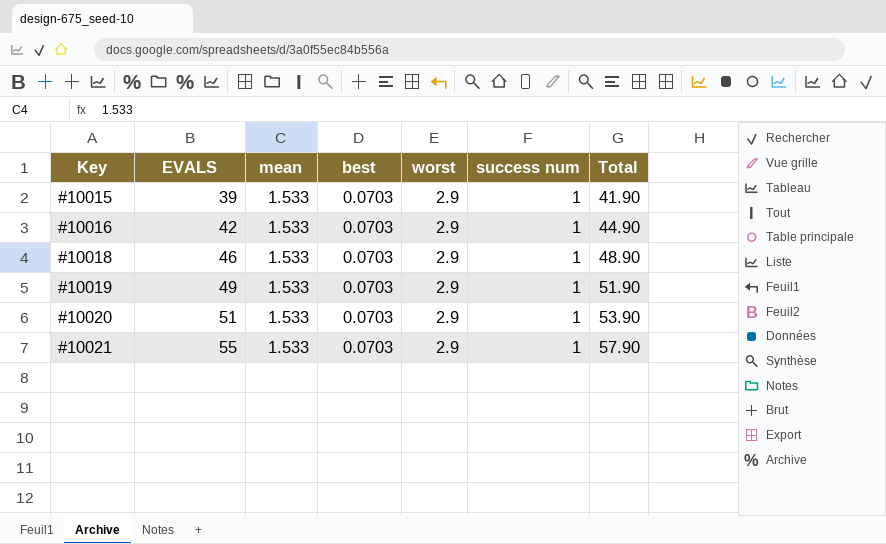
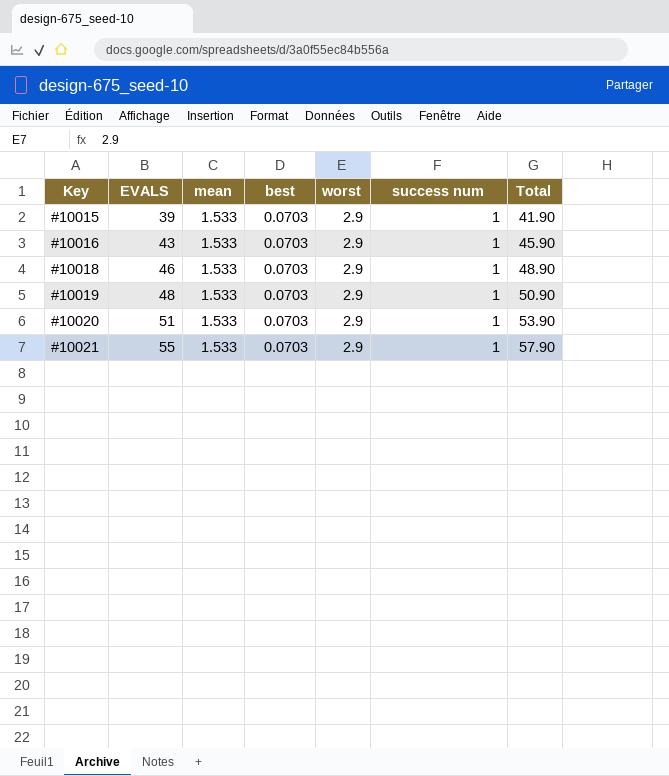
#10016 | EVALS: 42 -> 43
#10016 | Total: 44.90 -> 45.90
#10019 | EVALS: 49 -> 48
#10019 | Total: 51.90 -> 50.90

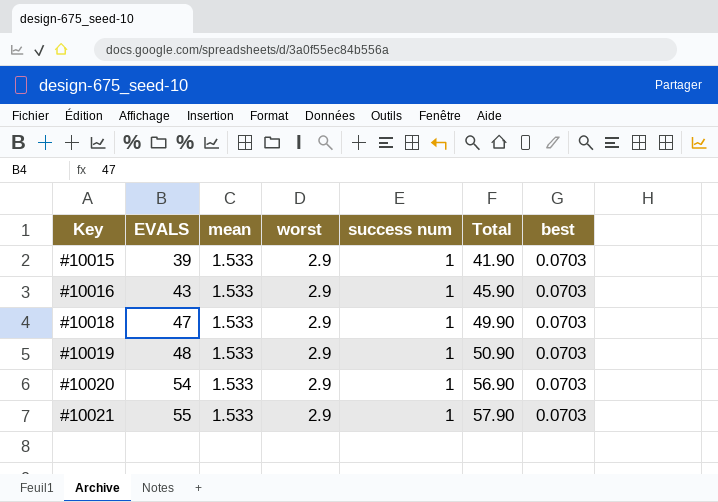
column best | position: 4 -> 7
#10018 | EVALS: 46 -> 47
#10018 | Total: 48.90 -> 49.90
#10020 | EVALS: 51 -> 54
#10020 | Total: 53.90 -> 56.90

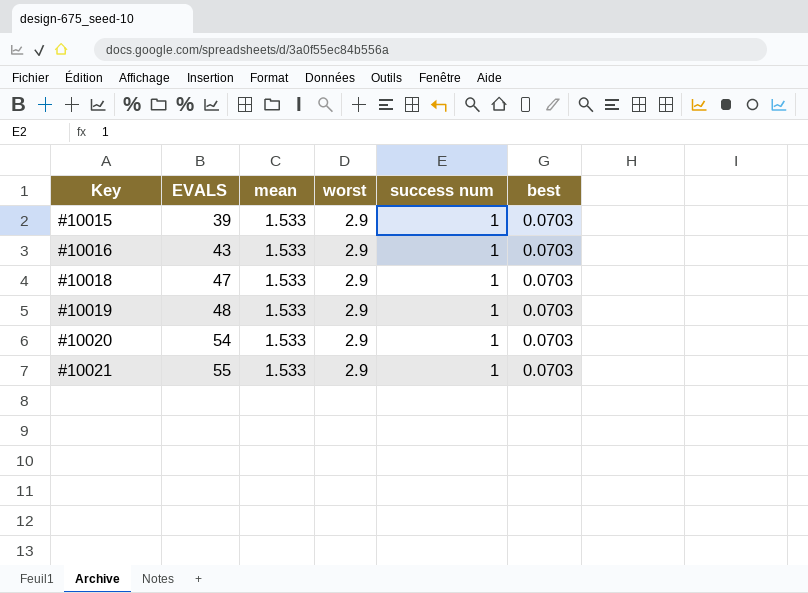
column Total | formula: [EVALS] + [worst] -> none

